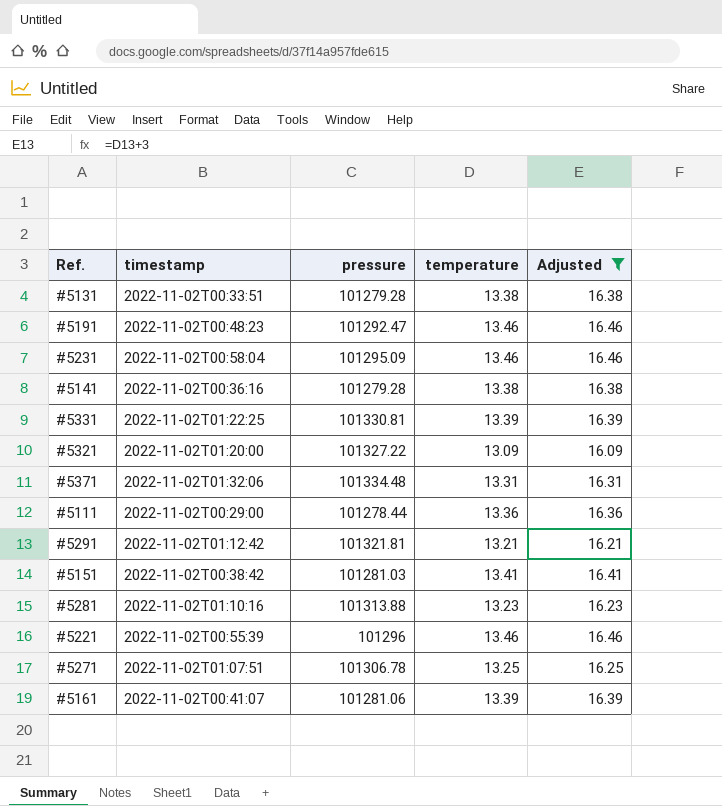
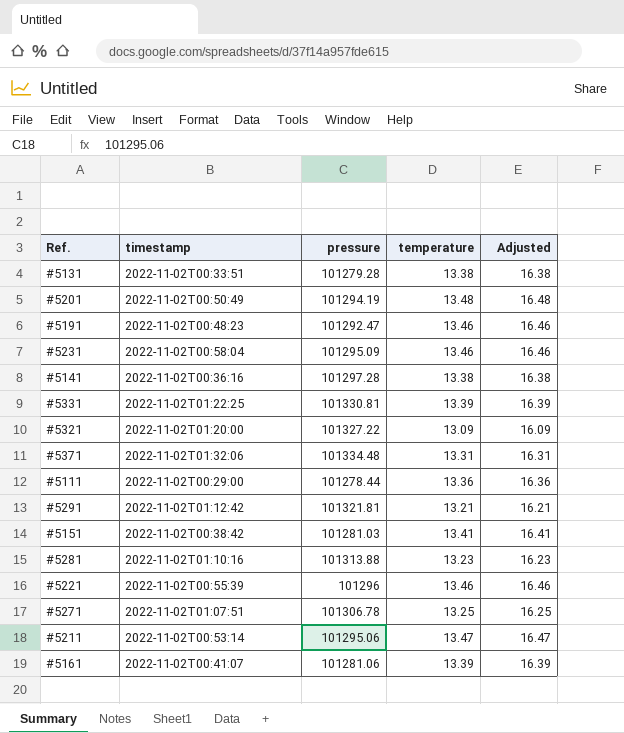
filter: Adjusted <= 16.46 -> none
#5141 | pressure: 101279.28 -> 101297.28

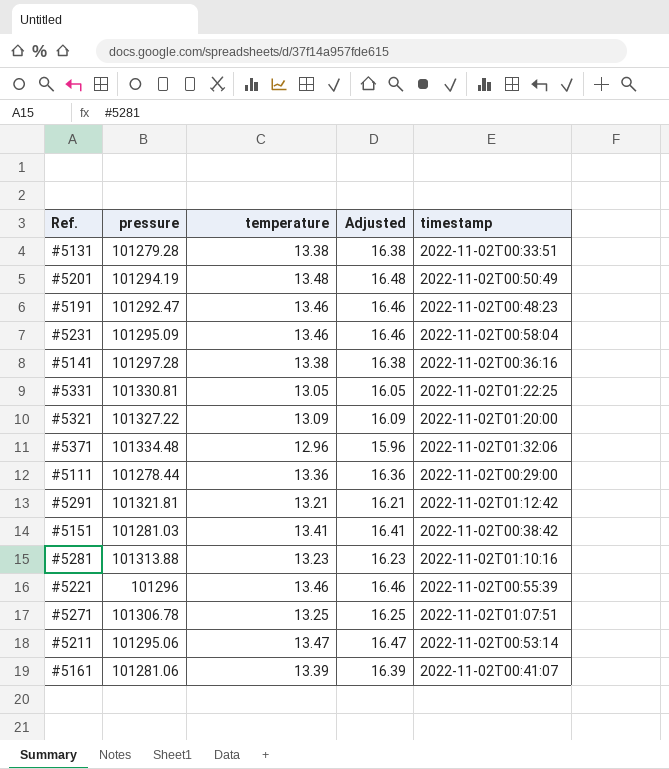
column timestamp | position: 2 -> 5
#5331 | temperature: 13.39 -> 13.05
#5331 | Adjusted: 16.39 -> 16.05
#5371 | temperature: 13.31 -> 12.96
#5371 | Adjusted: 16.31 -> 15.96

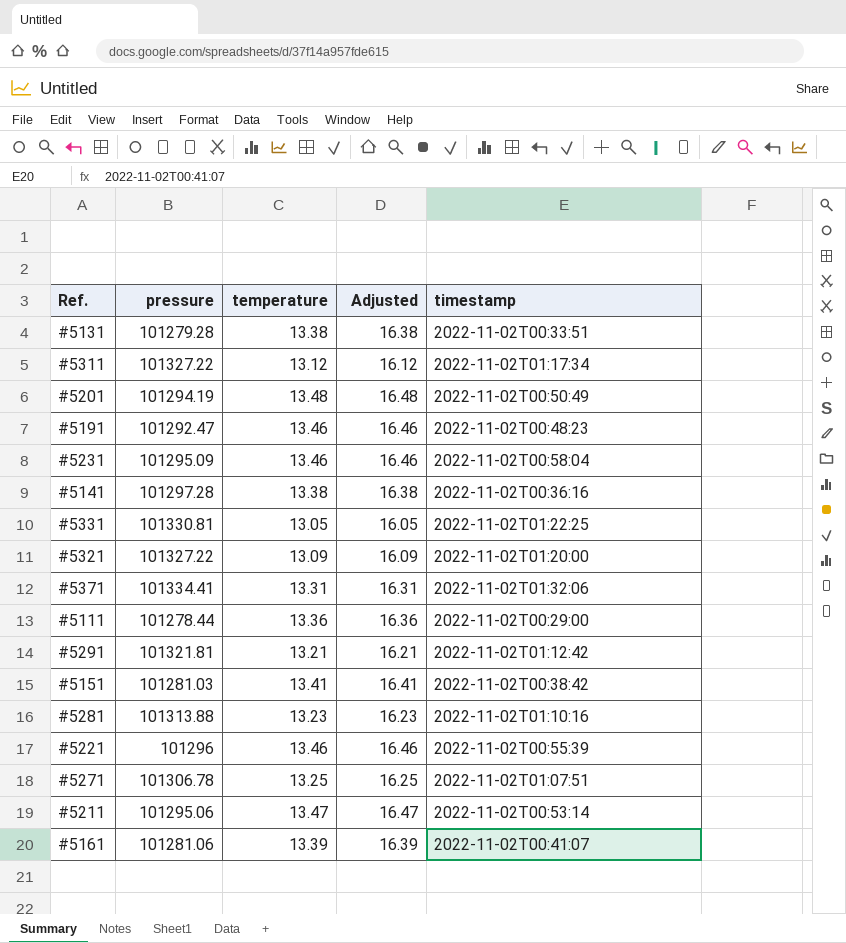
row #5311: none -> 101327.22 | 13.12 | 16.12 | 2022-11-02T01:17:34
#5371 | pressure: 101334.48 -> 101334.41
#5371 | temperature: 12.96 -> 13.31
#5371 | Adjusted: 15.96 -> 16.31

